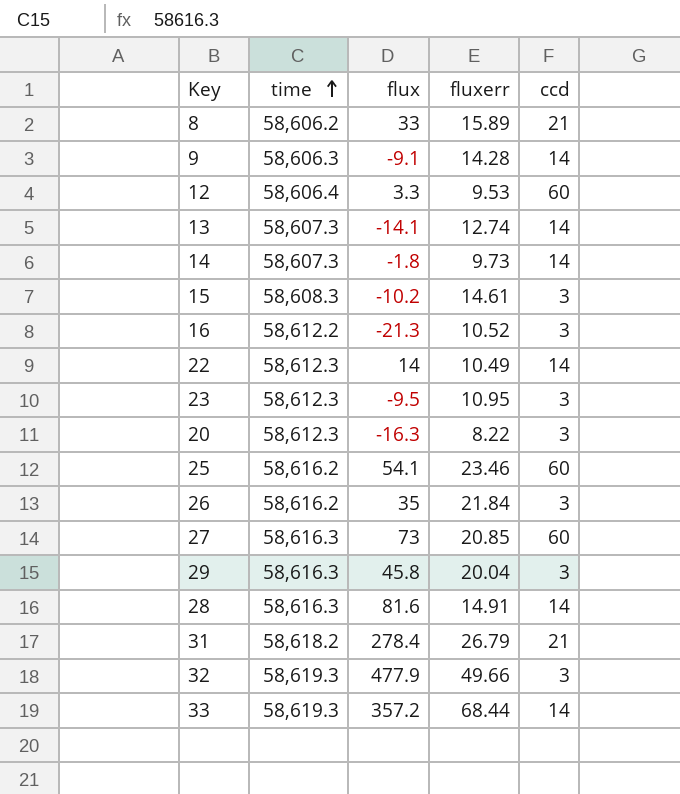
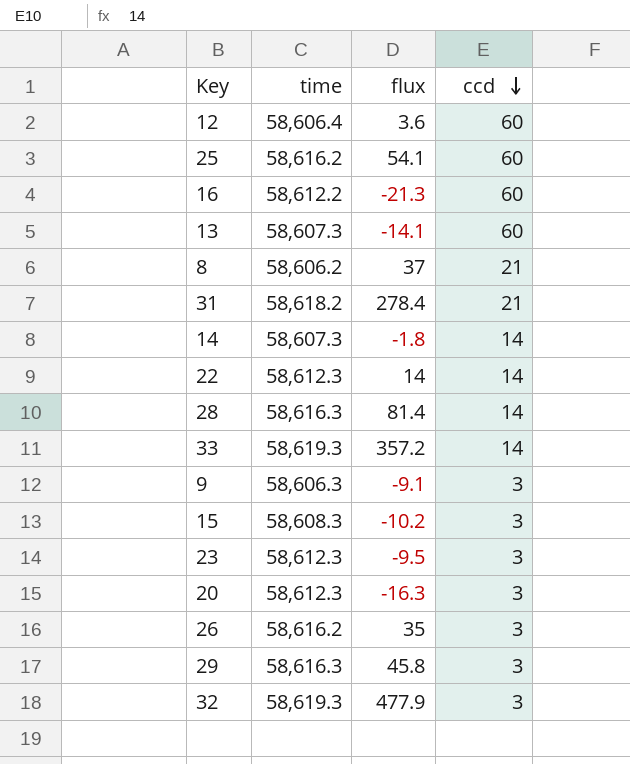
row order: time ascending -> ccd descending
column fluxerr | position: 4 -> none
row 27: 58,616.3 | 73 | 20.85 | 60 -> none
12 | flux: 3.3 -> 3.6
16 | ccd: 3 -> 60
13 | ccd: 14 -> 60
8 | flux: 33 -> 37
28 | flux: 81.6 -> 81.4
9 | ccd: 14 -> 3

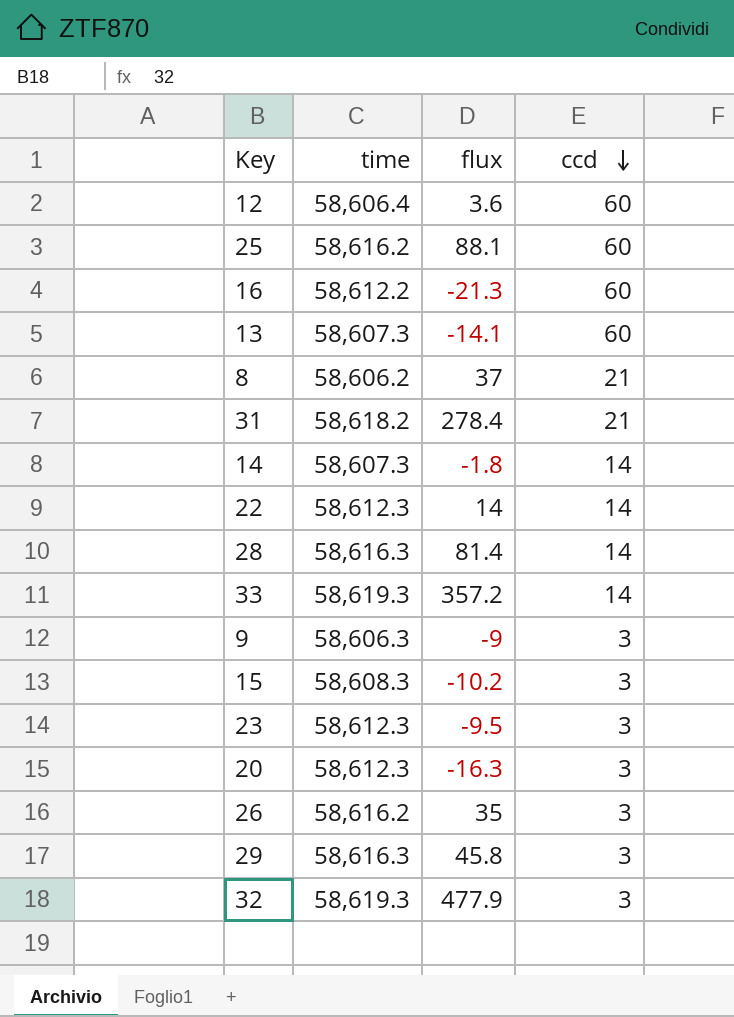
25 | flux: 54.1 -> 88.1
9 | flux: -9.1 -> -9

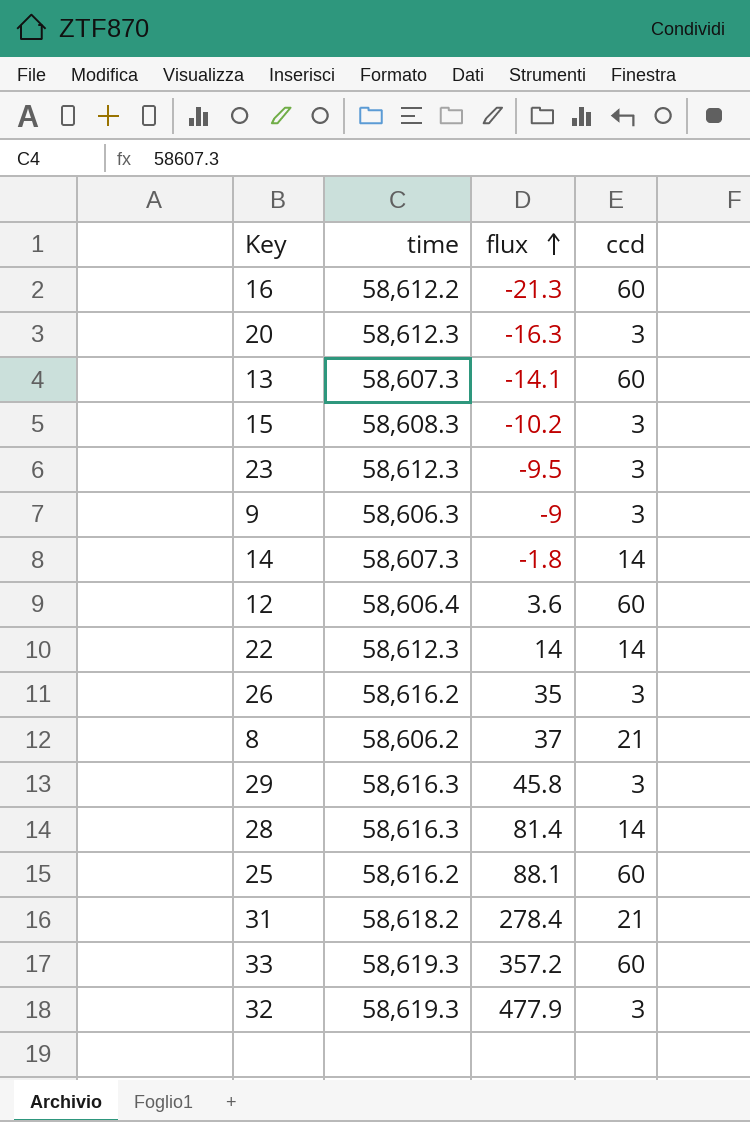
row order: ccd descending -> flux ascending
33 | ccd: 14 -> 60

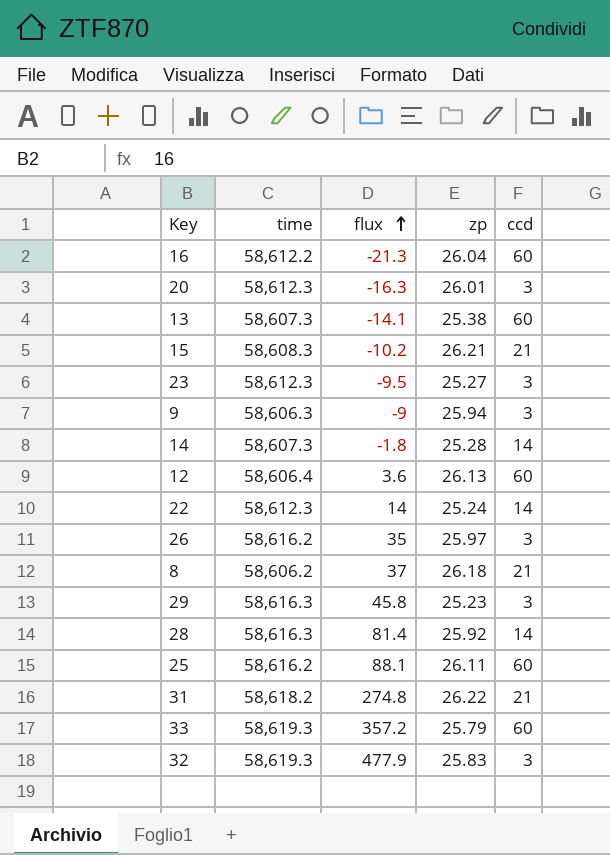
column zp | position: none -> 4
15 | ccd: 3 -> 21
31 | flux: 278.4 -> 274.8

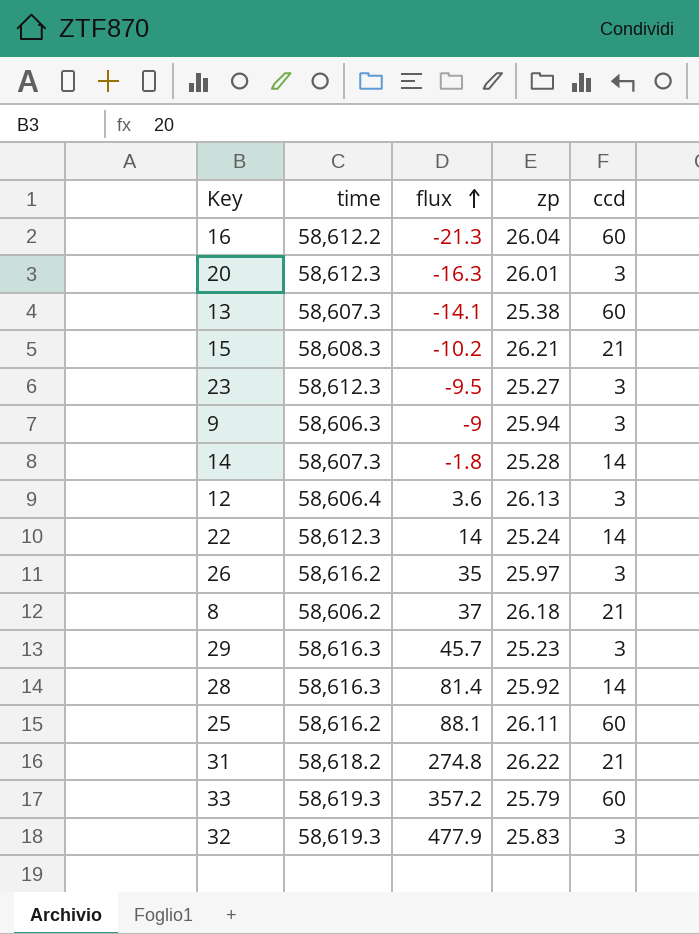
12 | ccd: 60 -> 3
29 | flux: 45.8 -> 45.7

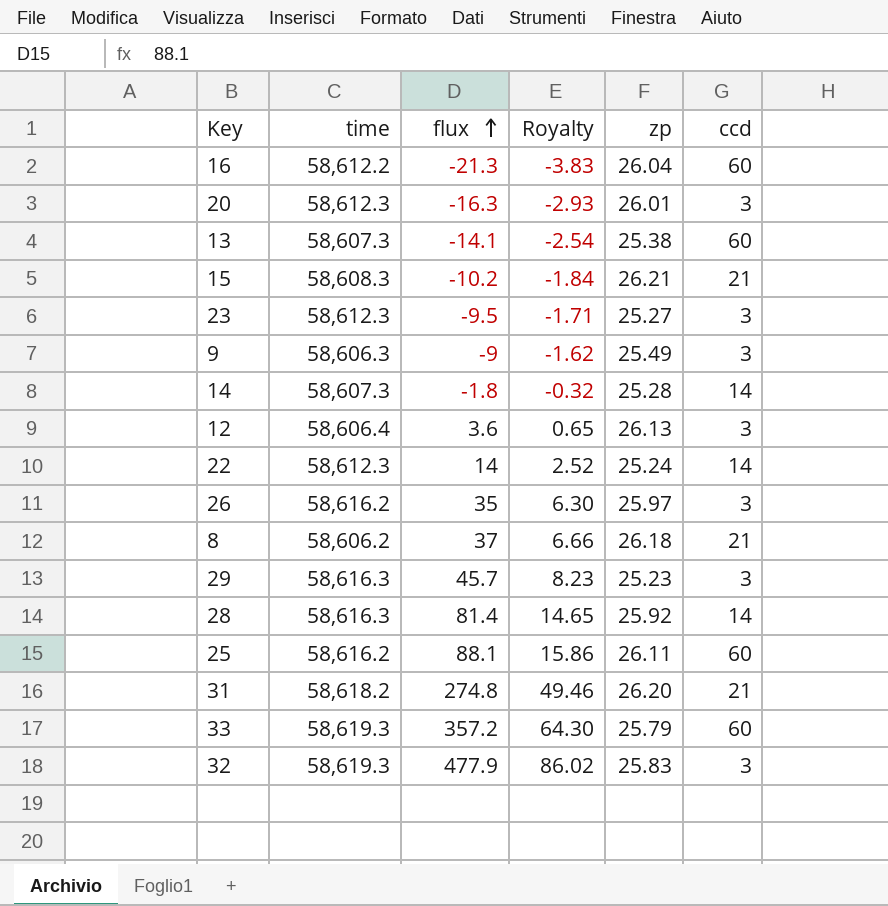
column Royalty | formula: none -> [flux] * 0.18
9 | zp: 25.94 -> 25.49
31 | zp: 26.22 -> 26.20

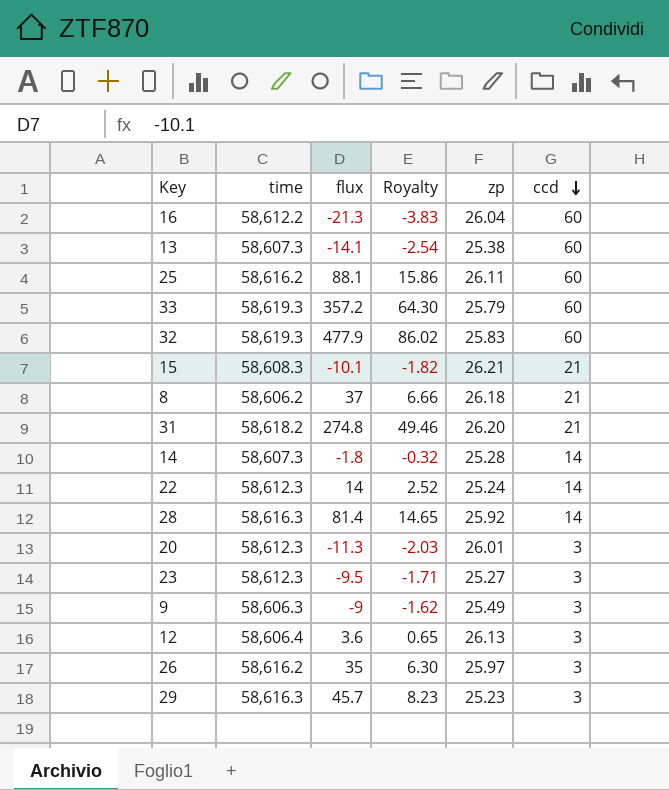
row order: flux ascending -> ccd descending
32 | ccd: 3 -> 60
15 | flux: -10.2 -> -10.1
15 | Royalty: -1.84 -> -1.82
20 | flux: -16.3 -> -11.3
20 | Royalty: -2.93 -> -2.03

